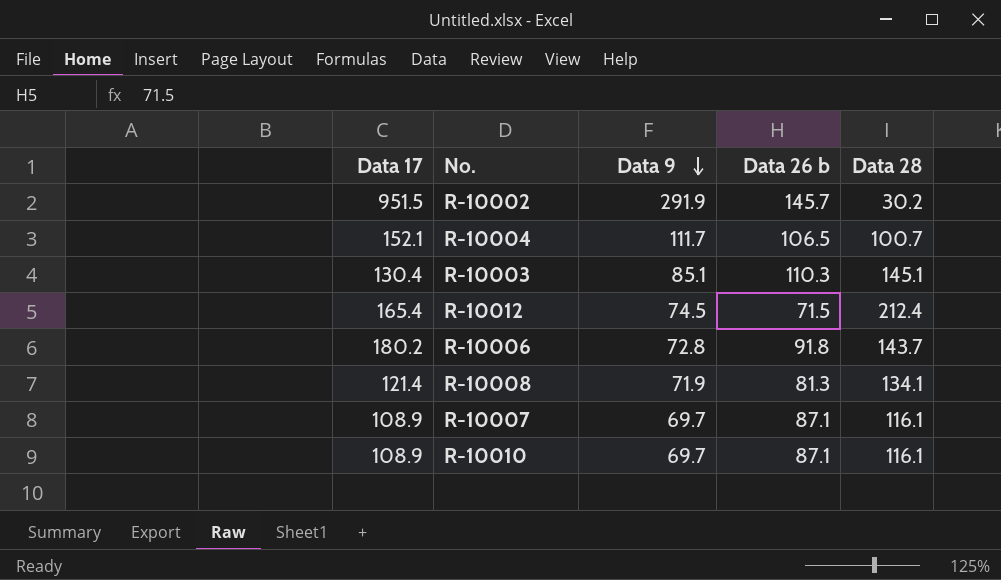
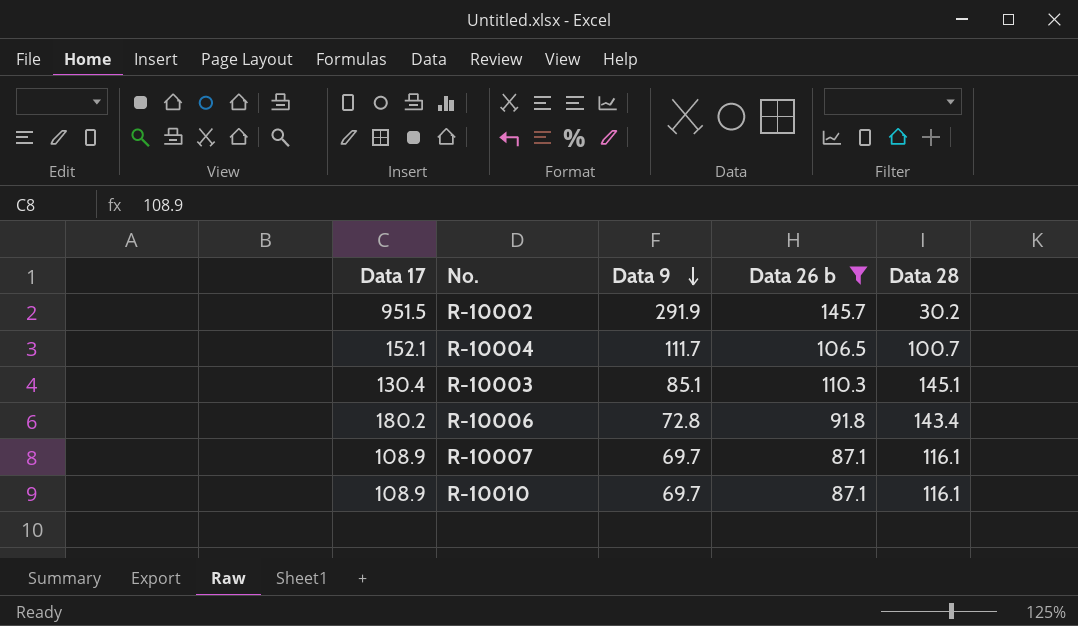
filter: none -> Data 26 b >= 87.1
R-10006 | Data 28: 143.7 -> 143.4

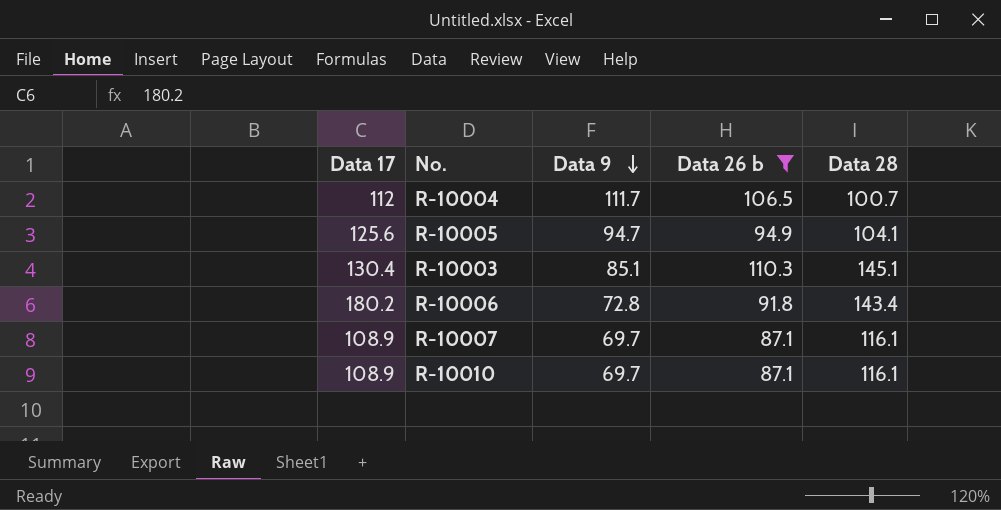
row R-10002: 951.5 | 291.9 | 145.7 | 30.2 -> none
R-10004 | Data 17: 152.1 -> 112
row R-10005: none -> 125.6 | 94.7 | 94.9 | 104.1

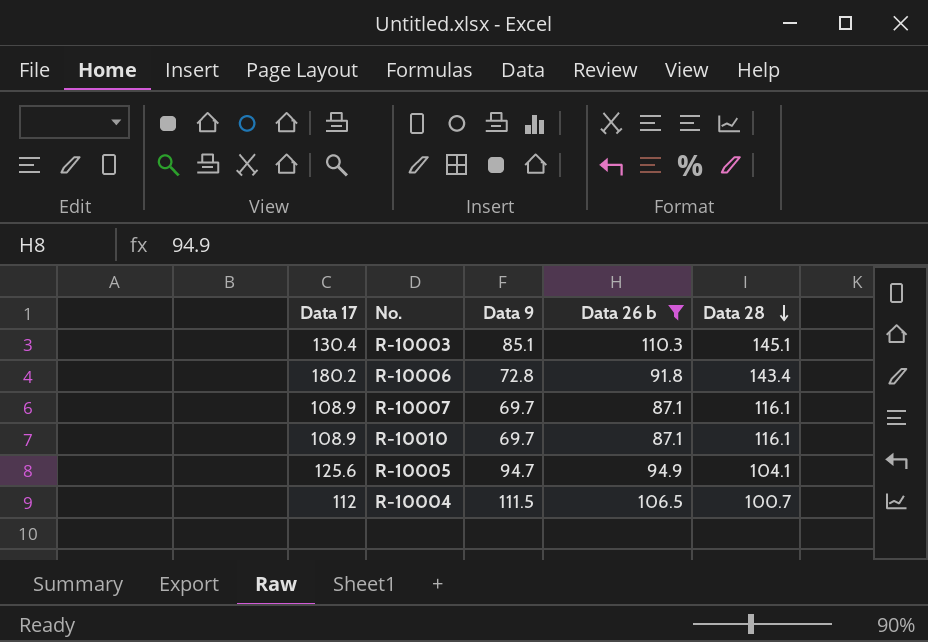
row order: Data 9 descending -> Data 28 descending
R-10004 | Data 9: 111.7 -> 111.5

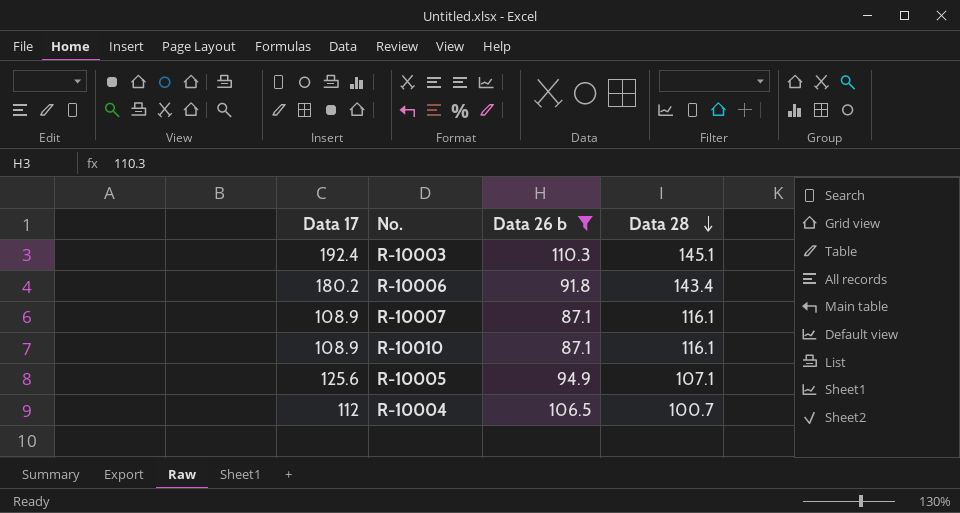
column Data 9 | position: 3 -> none
R-10003 | Data 17: 130.4 -> 192.4
R-10005 | Data 28: 104.1 -> 107.1

